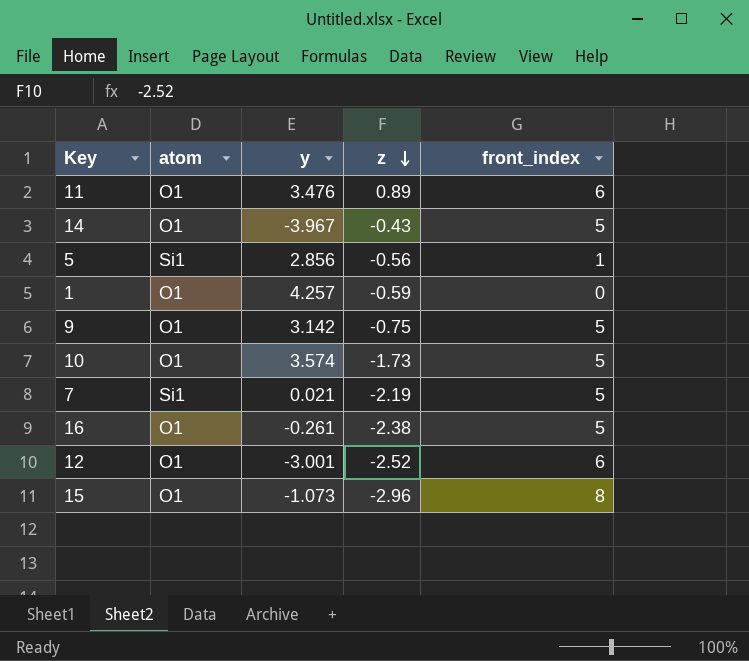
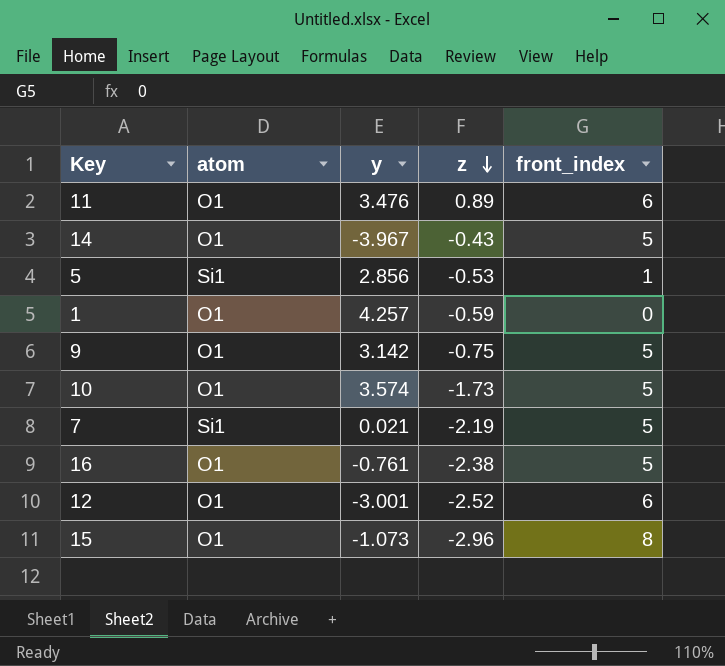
5 | z: -0.56 -> -0.53
16 | y: -0.261 -> -0.761

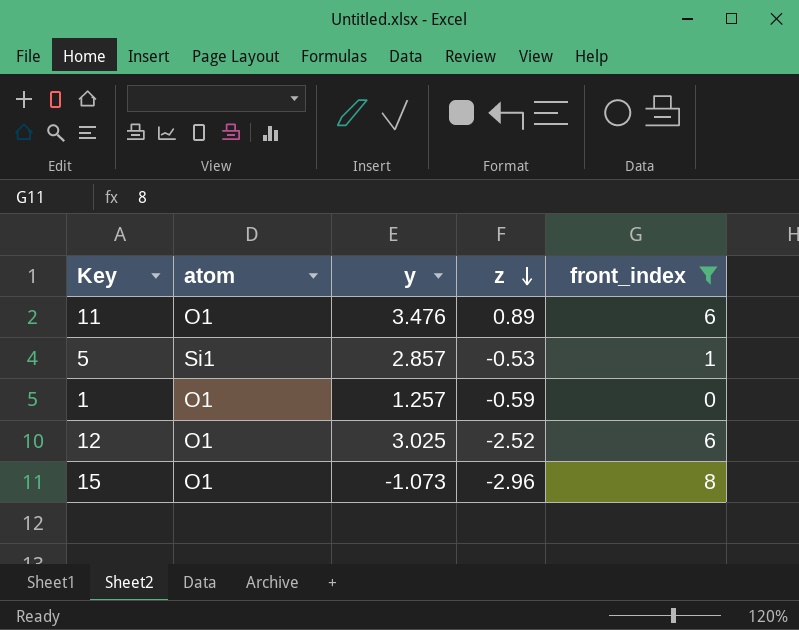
filter: none -> front_index != 5
5 | y: 2.856 -> 2.857
1 | y: 4.257 -> 1.257
12 | y: -3.001 -> 3.025

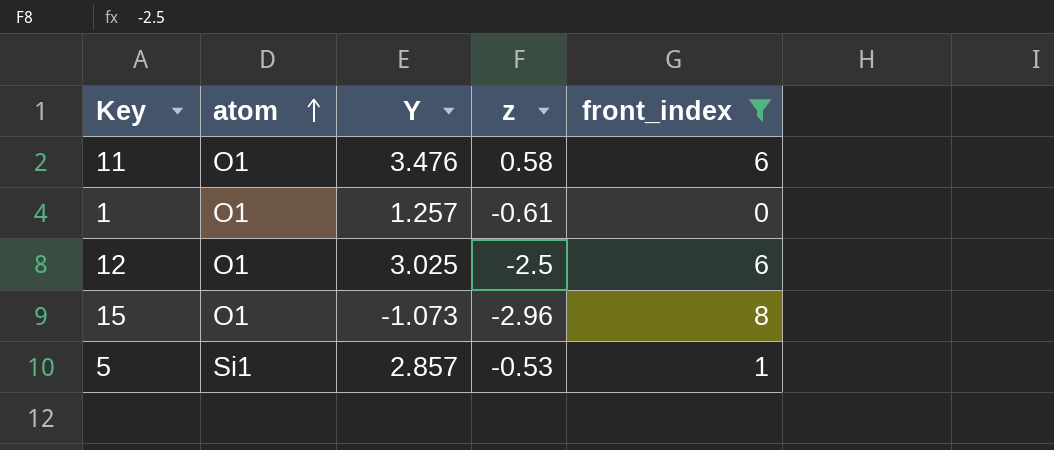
row order: z descending -> atom ascending
column name: y -> Y
11 | z: 0.89 -> 0.58
1 | z: -0.59 -> -0.61
12 | z: -2.52 -> -2.5

